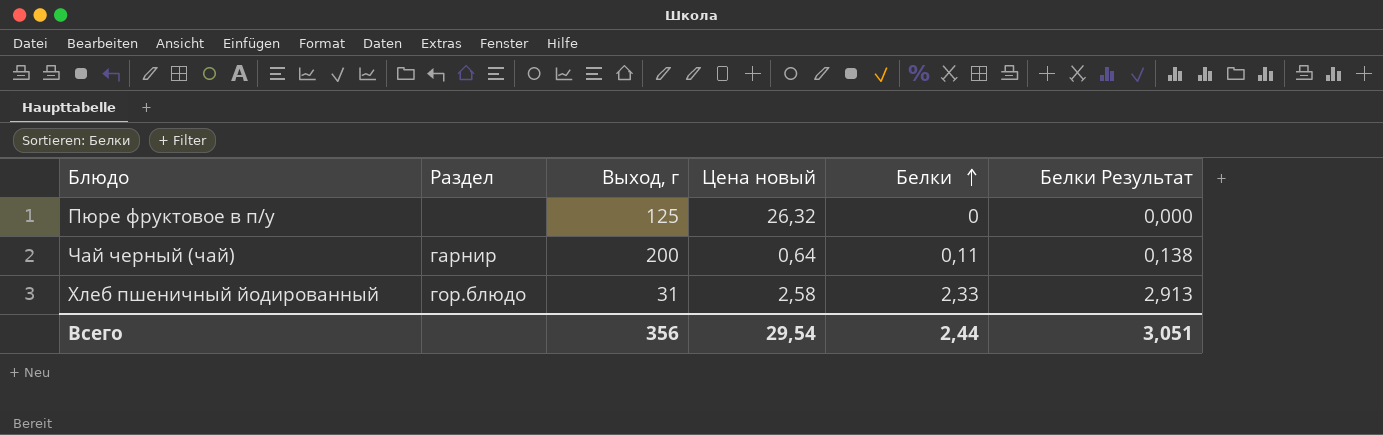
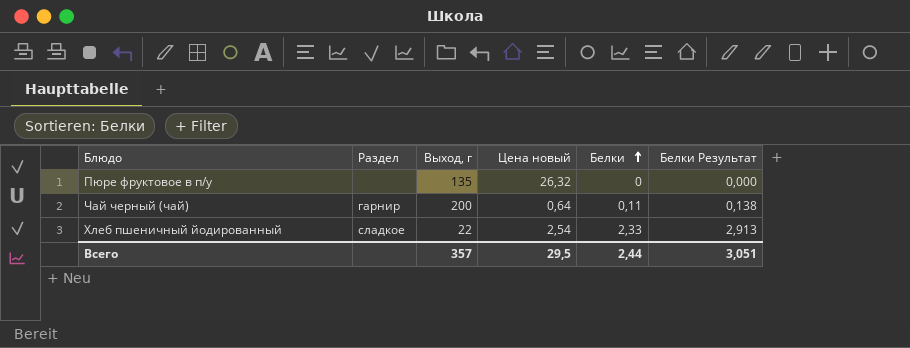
Пюре фруктовое в п/у | Выход, г: 125 -> 135
Хлеб пшеничный йодированный | Раздел: гор.блюдо -> сладкое
Хлеб пшеничный йодированный | Выход, г: 31 -> 22
Хлеб пшеничный йодированный | Цена новый: 2,58 -> 2,54
Всего | Выход, г: 356 -> 357
Всего | Цена новый: 29,54 -> 29,5

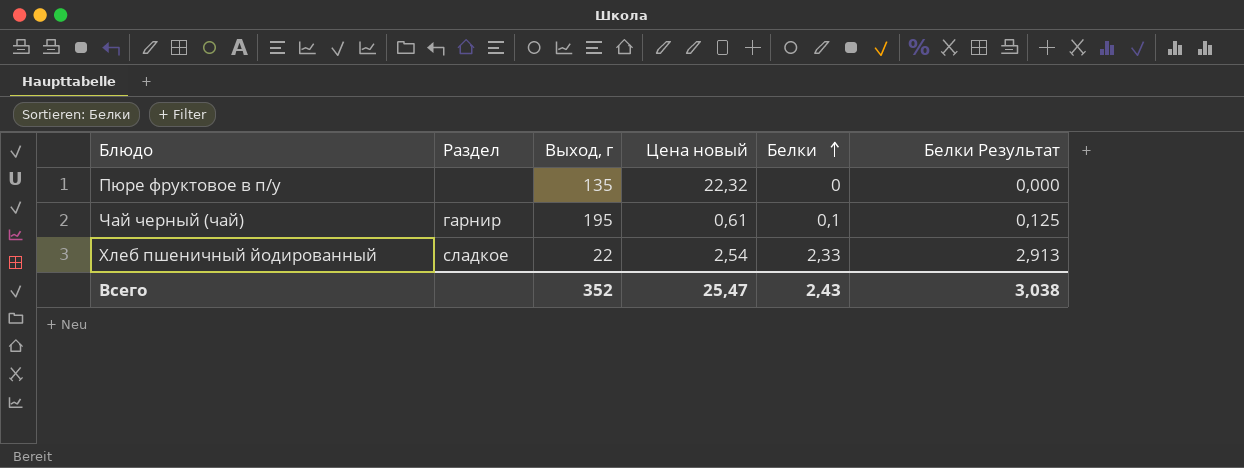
Пюре фруктовое в п/у | Цена новый: 26,32 -> 22,32
Чай черный (чай) | Выход, г: 200 -> 195
Чай черный (чай) | Цена новый: 0,64 -> 0,61
Чай черный (чай) | Белки: 0,11 -> 0,1
Чай черный (чай) | Белки Результат: 0,138 -> 0,125
Всего | Выход, г: 357 -> 352
Всего | Цена новый: 29,5 -> 25,47
Всего | Белки: 2,44 -> 2,43
Всего | Белки Результат: 3,051 -> 3,038

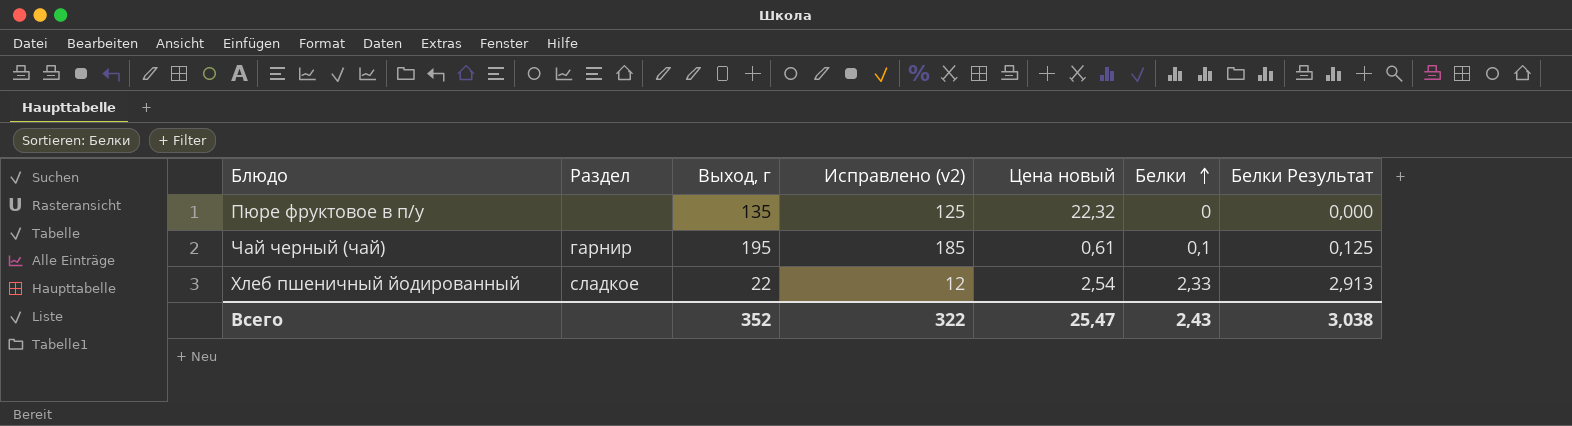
column Исправлено (v2) | formula: none -> [Выход, г] - 10

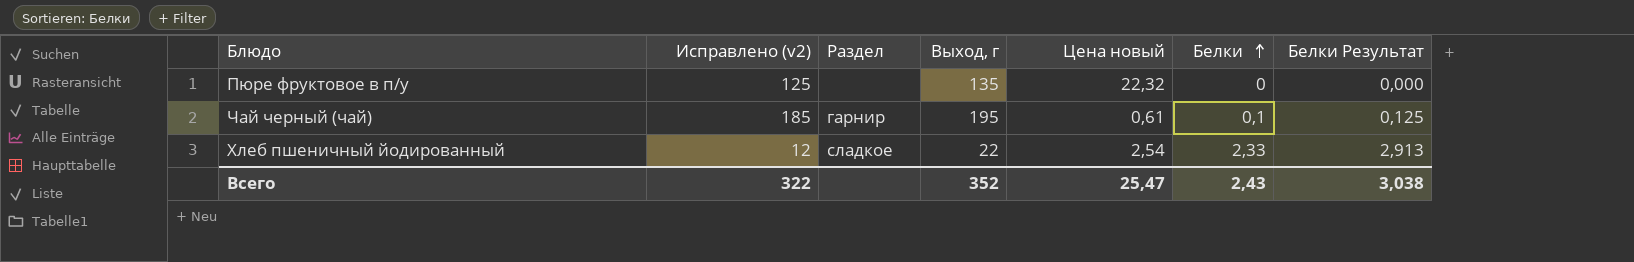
column Исправлено (v2) | position: 4 -> 2

